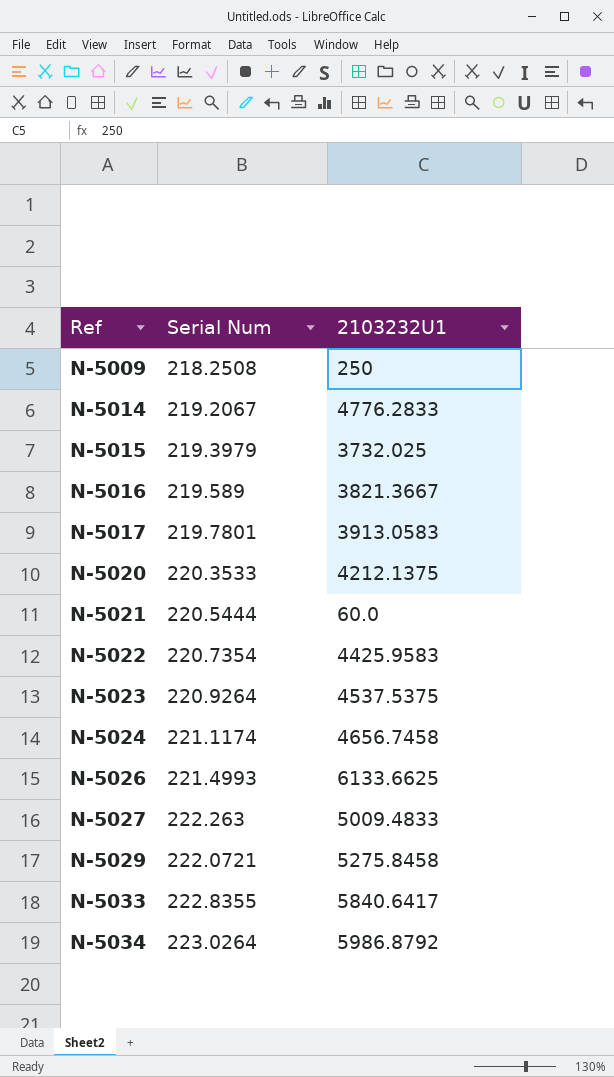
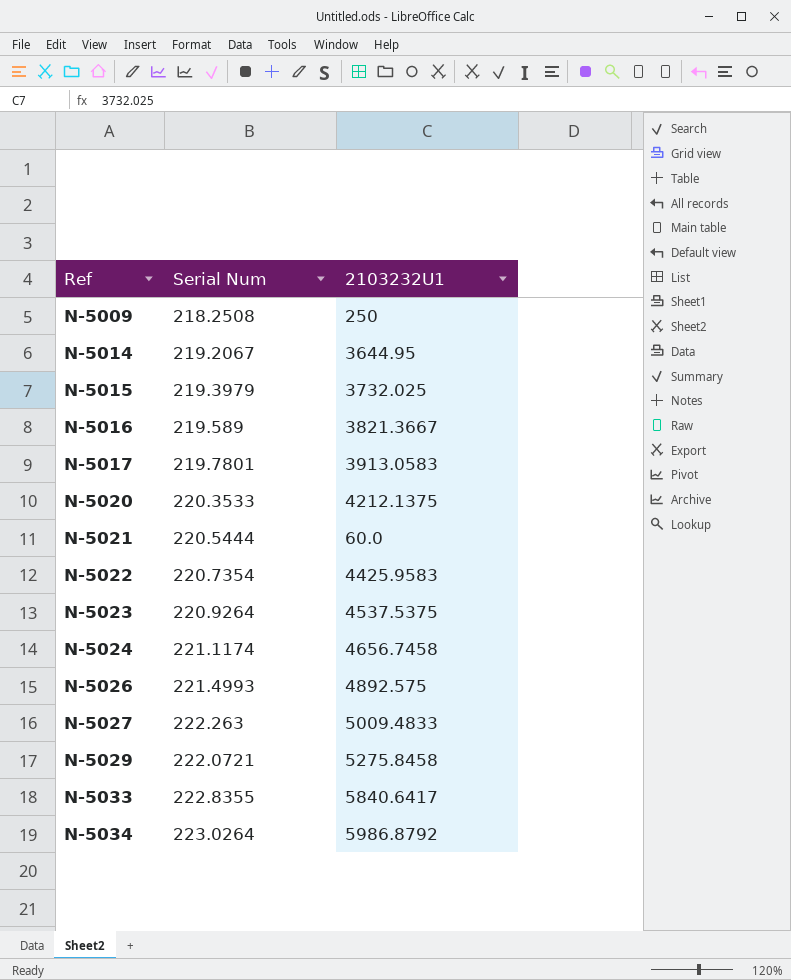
N-5014 | 2103232U1: 4776.2833 -> 3644.95
N-5026 | 2103232U1: 6133.6625 -> 4892.575

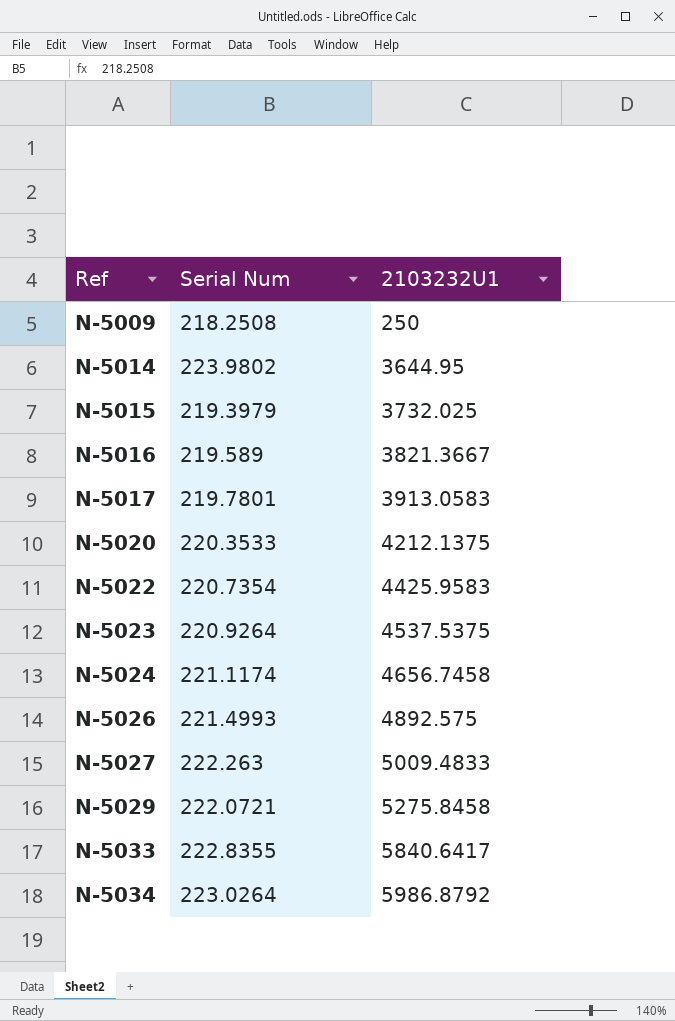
row N-5021: 220.5444 | 60.0 -> none
N-5014 | Serial Num: 219.2067 -> 223.9802

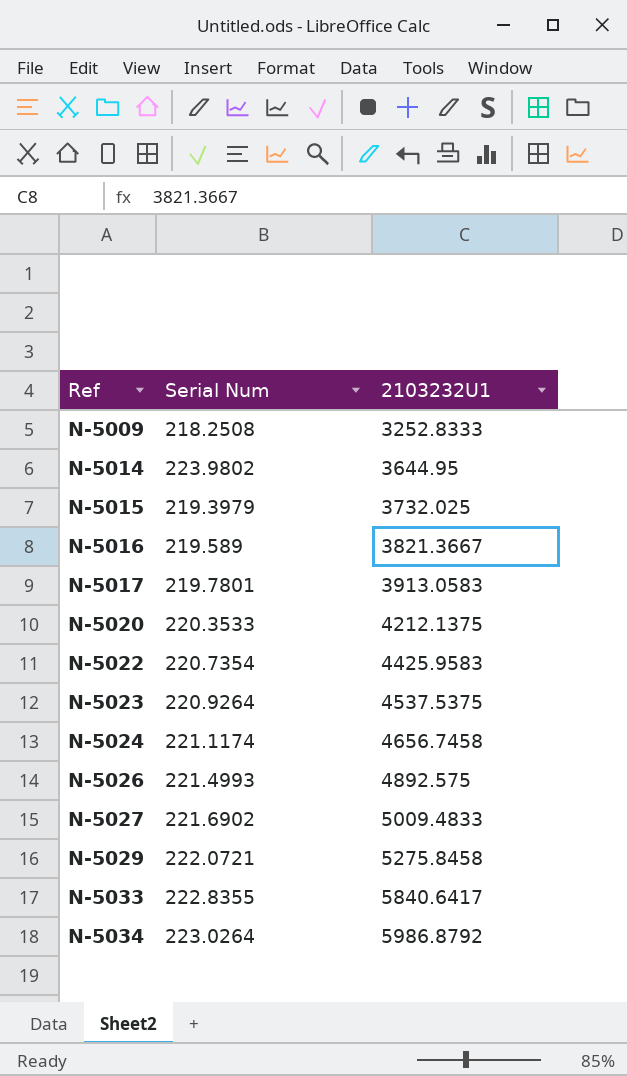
N-5009 | 2103232U1: 250 -> 3252.8333
N-5027 | Serial Num: 222.263 -> 221.6902

